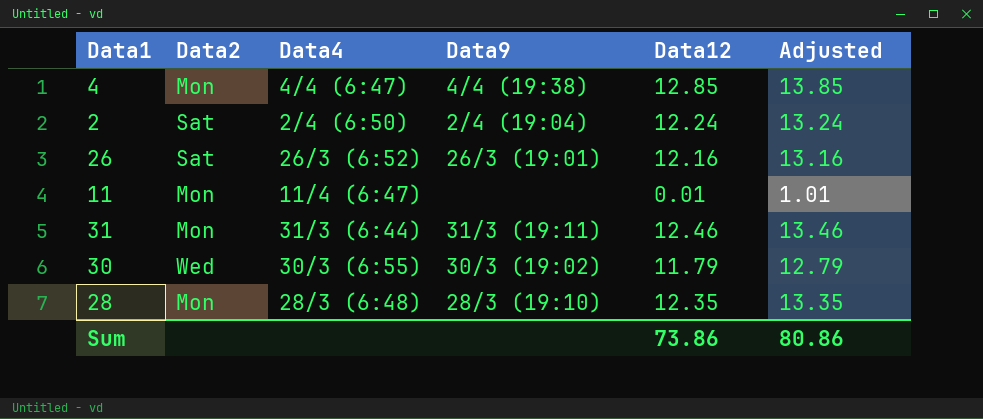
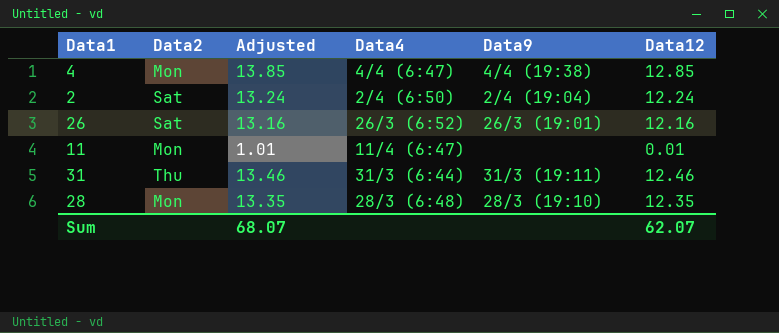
column Adjusted | position: 6 -> 3
row 30: Wed | 30/3 (6:55) | 30/3 (19:02) | 11.79 | 12.79 -> none
31 | Data2: Mon -> Thu
Sum | Adjusted: 80.86 -> 68.07
Sum | Data12: 73.86 -> 62.07

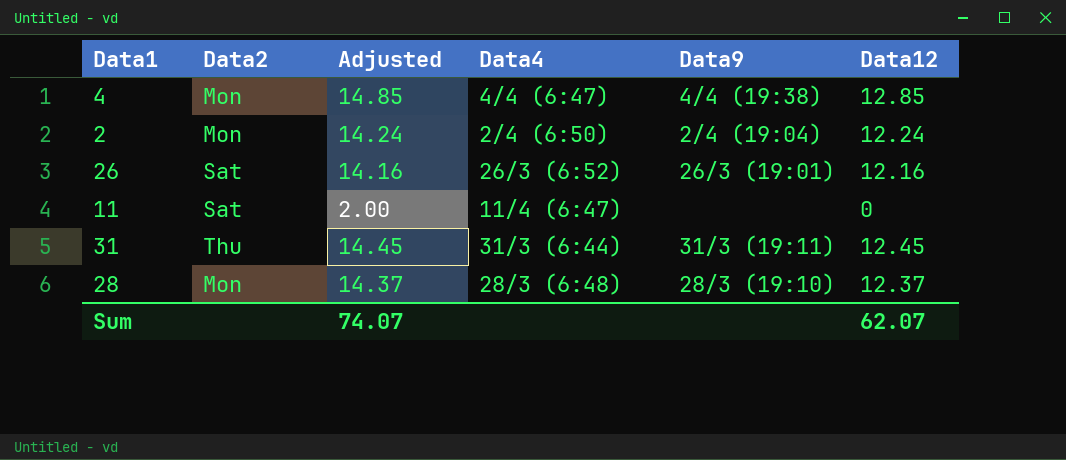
column Adjusted | formula: [Data12] + 1 -> [Data12] + 2
2 | Data2: Sat -> Mon
11 | Data2: Mon -> Sat
11 | Data12: 0.01 -> 0
31 | Data12: 12.46 -> 12.45
28 | Data12: 12.35 -> 12.37
Sum | Adjusted: 68.07 -> 74.07

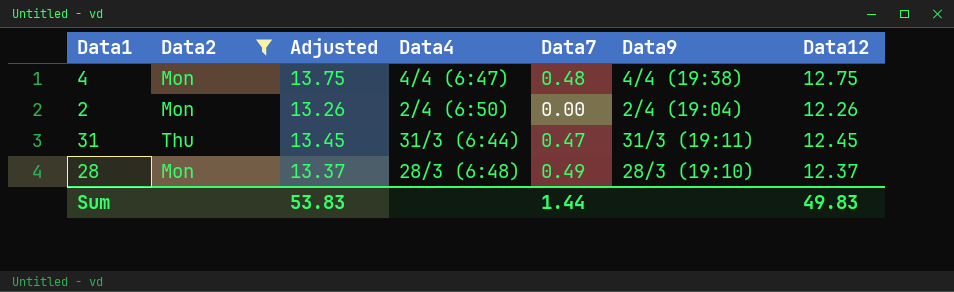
filter: none -> Data2 != Sat
column Adjusted | formula: [Data12] + 2 -> [Data12] + 1
column Data7 | position: none -> 5
4 | Data12: 12.85 -> 12.75
2 | Data12: 12.24 -> 12.26
Sum | Adjusted: 74.07 -> 53.83
Sum | Data12: 62.07 -> 49.83

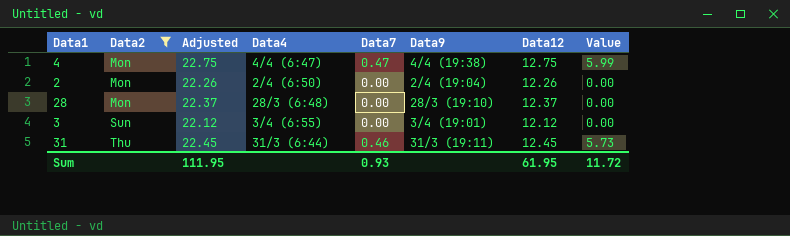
row order: none -> Data2 ascending
column Adjusted | formula: [Data12] + 1 -> [Data12] + 10
column Value | formula: none -> [Data7] * [Data12]
4 | Data7: 0.48 -> 0.47
28 | Data7: 0.49 -> 0.00
row 3: none -> Sun | 22.12 | 3/4 (6:55) | 0.00 | 3/4 (19:01) | 12.12 | 0.00
31 | Data7: 0.47 -> 0.46
Sum | Adjusted: 53.83 -> 111.95
Sum | Data7: 1.44 -> 0.93
Sum | Data12: 49.83 -> 61.95

